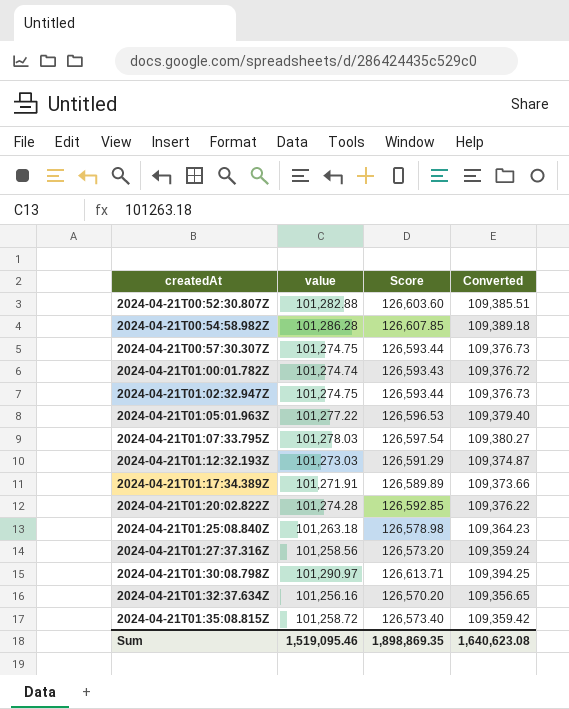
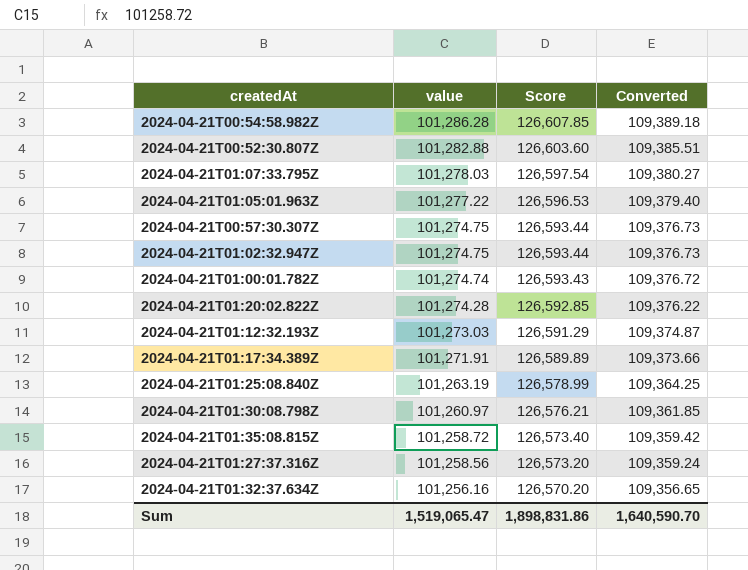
row order: createdAt ascending -> value descending
2024-04-21T01:25:08.840Z | value: 101,263.18 -> 101,263.19
2024-04-21T01:25:08.840Z | Score: 126,578.98 -> 126,578.99
2024-04-21T01:25:08.840Z | Converted: 109,364.23 -> 109,364.25
2024-04-21T01:30:08.798Z | value: 101,290.97 -> 101,260.97
2024-04-21T01:30:08.798Z | Score: 126,613.71 -> 126,576.21
2024-04-21T01:30:08.798Z | Converted: 109,394.25 -> 109,361.85
Sum | value: 1,519,095.46 -> 1,519,065.47
Sum | Score: 1,898,869.35 -> 1,898,831.86
Sum | Converted: 1,640,623.08 -> 1,640,590.70

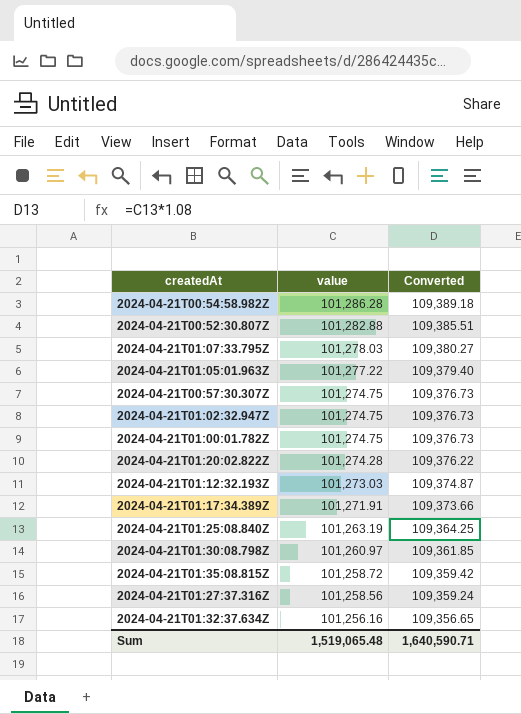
column Score | formula: [value] * 1.25 -> none
2024-04-21T01:00:01.782Z | value: 101,274.74 -> 101,274.75
2024-04-21T01:00:01.782Z | Converted: 109,376.72 -> 109,376.73
Sum | value: 1,519,065.47 -> 1,519,065.48
Sum | Converted: 1,640,590.70 -> 1,640,590.71

